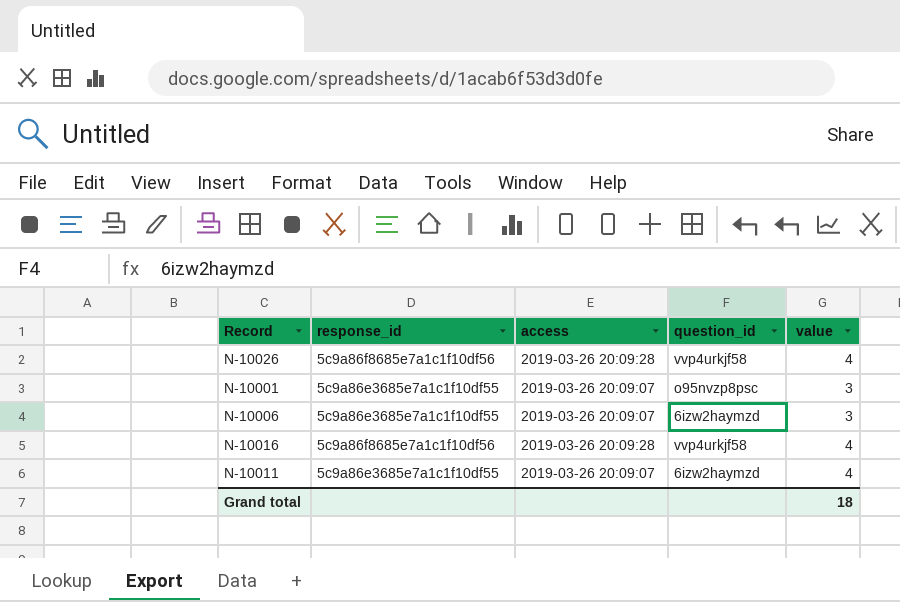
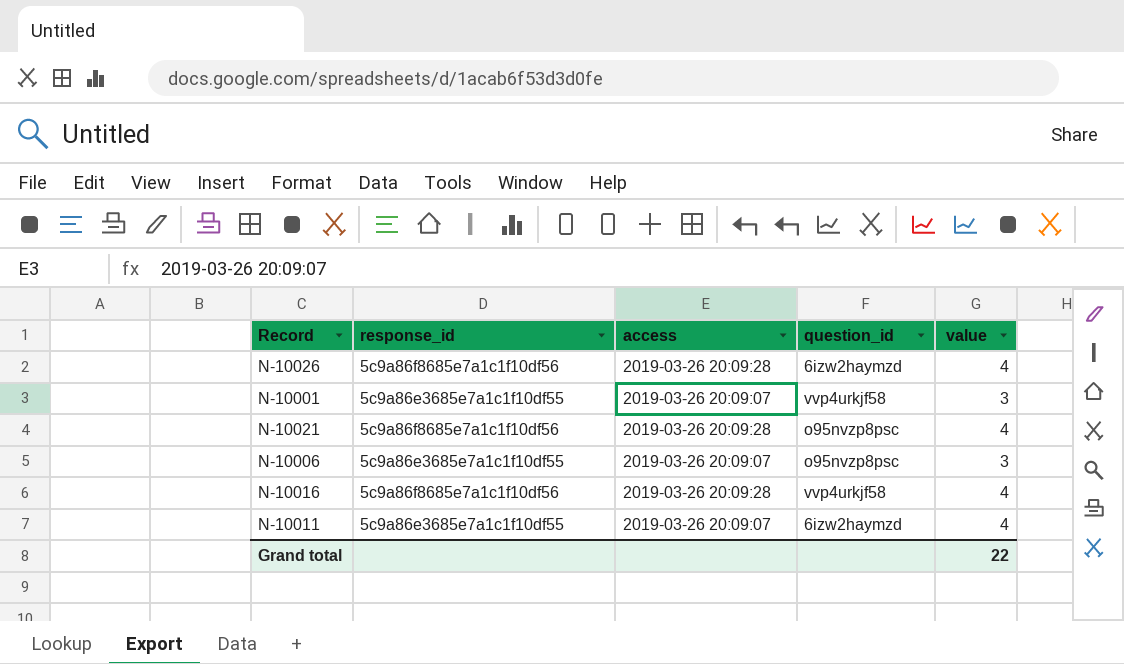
N-10026 | question_id: vvp4urkjf58 -> 6izw2haymzd
N-10001 | question_id: o95nvzp8psc -> vvp4urkjf58
row N-10021: none -> 5c9a86f8685e7a1c1f10df56 | 2019-03-26 20:09:28 | o95nvzp8psc | 4
N-10006 | question_id: 6izw2haymzd -> o95nvzp8psc
Grand total | value: 18 -> 22

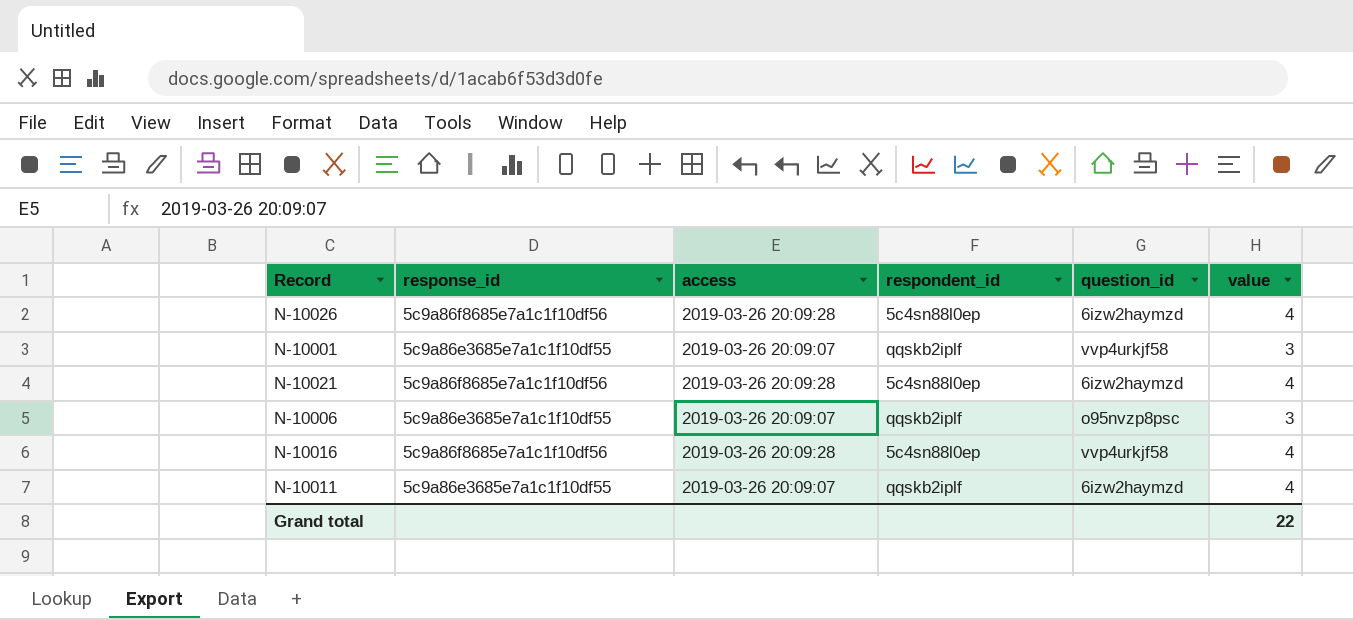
column respondent_id | position: none -> 4
N-10021 | question_id: o95nvzp8psc -> 6izw2haymzd

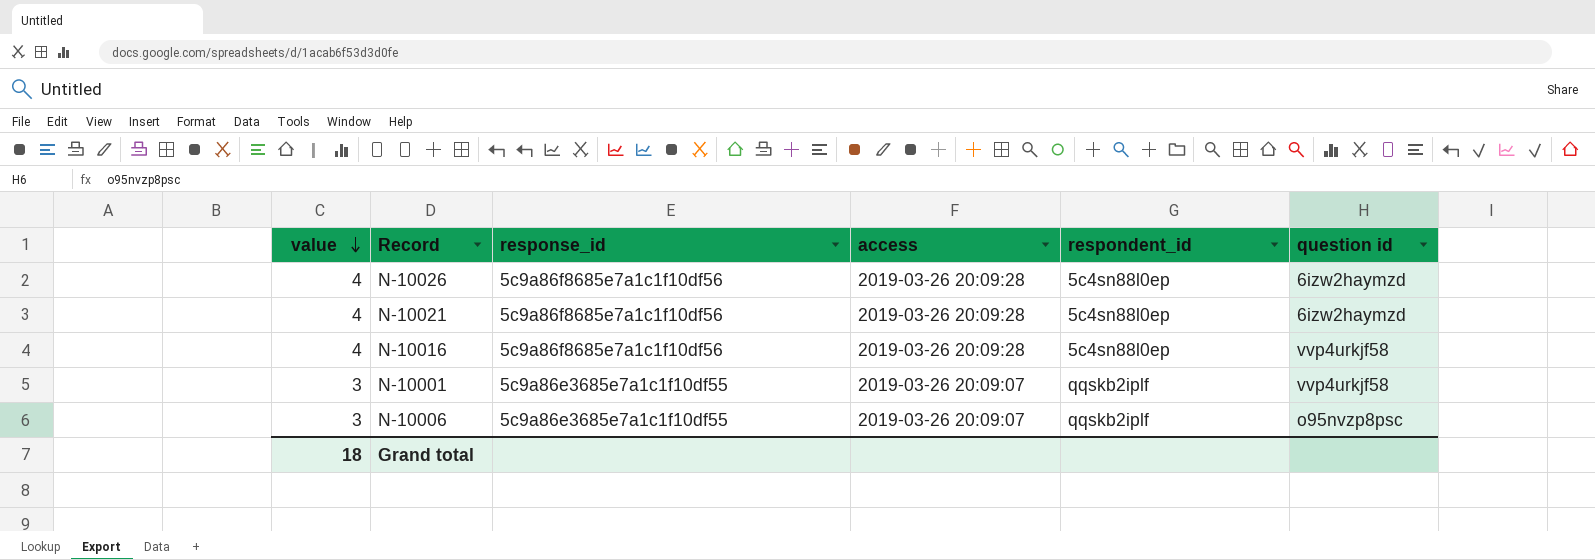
row order: none -> value descending
column value | position: 6 -> 1
column name: question_id -> question id
row N-10011: 5c9a86e3685e7a1c1f10df55 | 2019-03-26 20:09:07 | qqskb2iplf | 6izw2haymzd | 4 -> none
Grand total | value: 22 -> 18

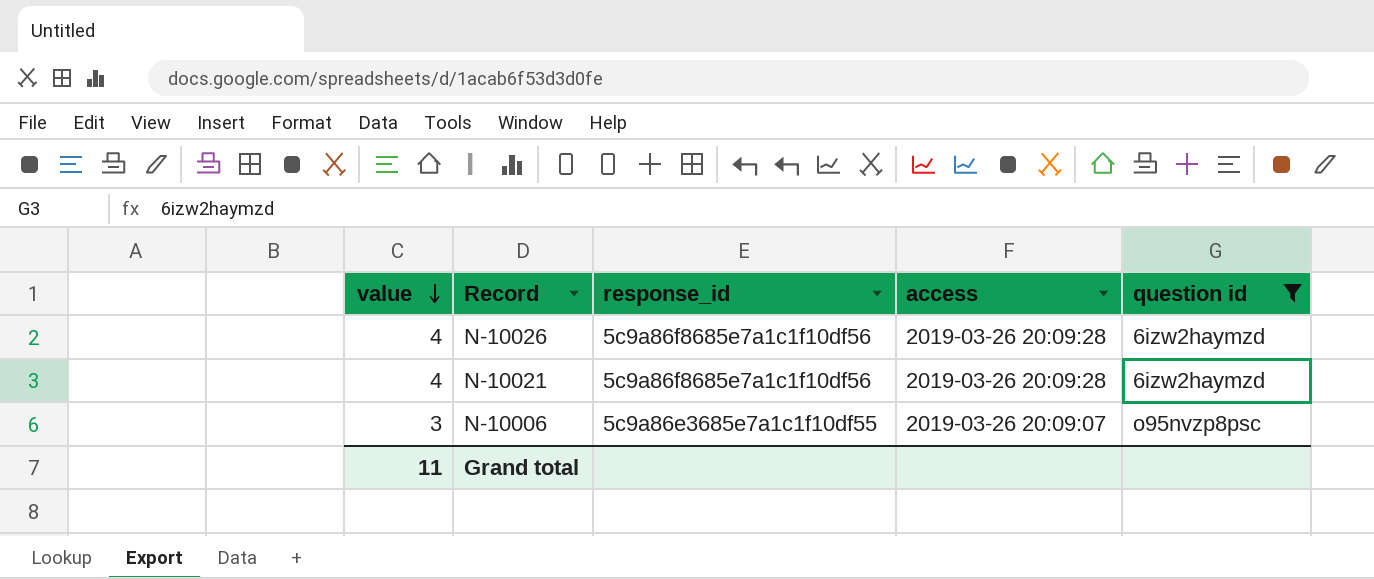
filter: none -> question id != vvp4urkjf58
column respondent_id | position: 5 -> none
Grand total | value: 18 -> 11

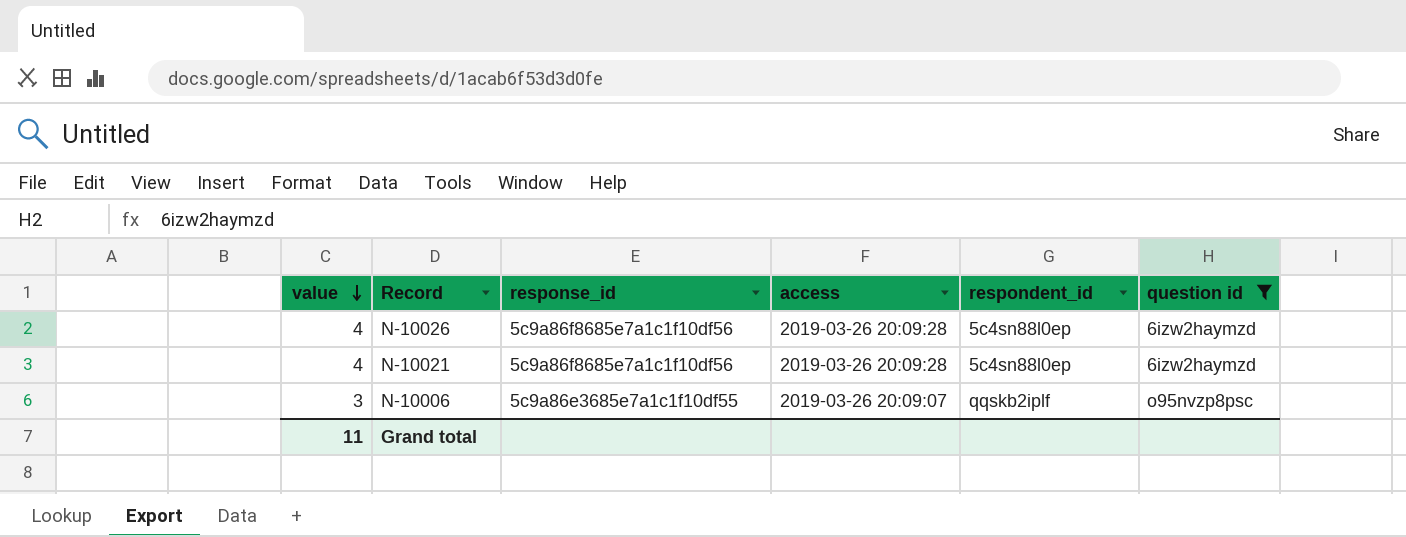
column respondent_id | position: none -> 5

